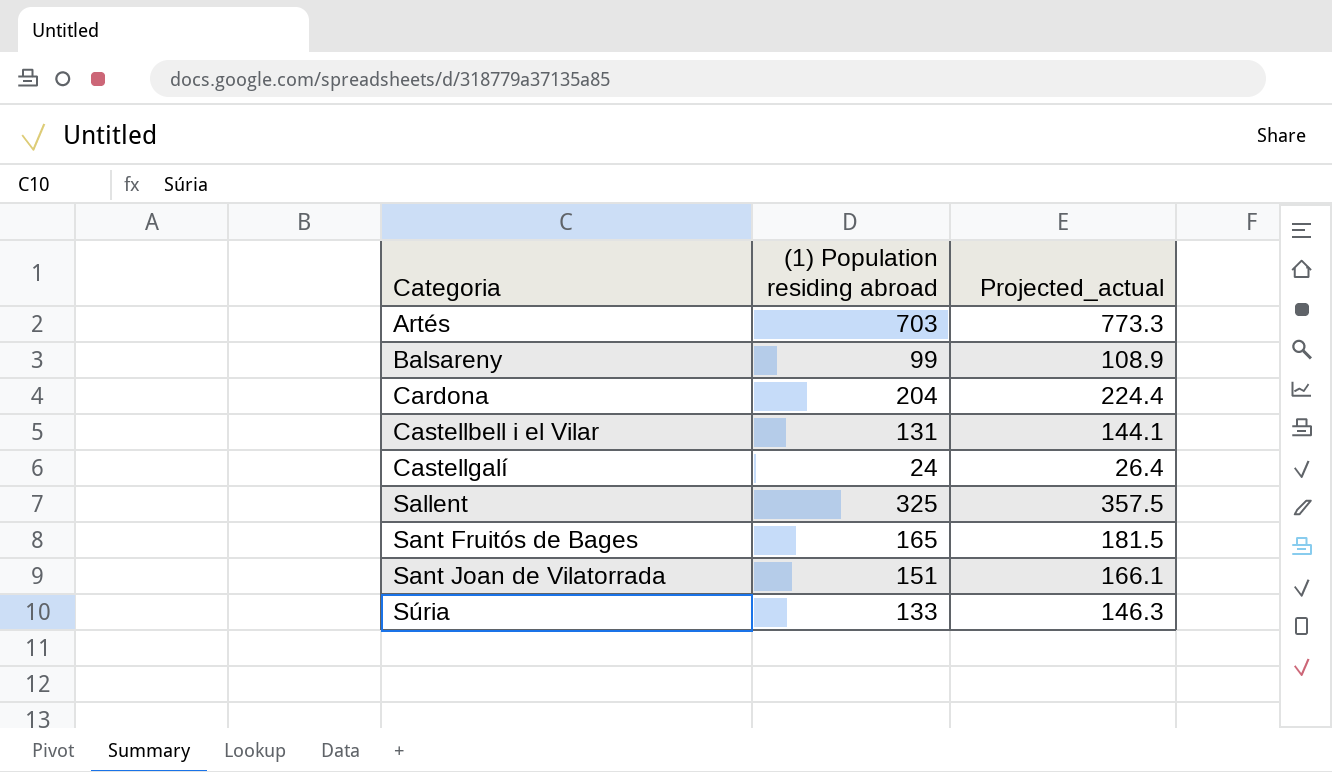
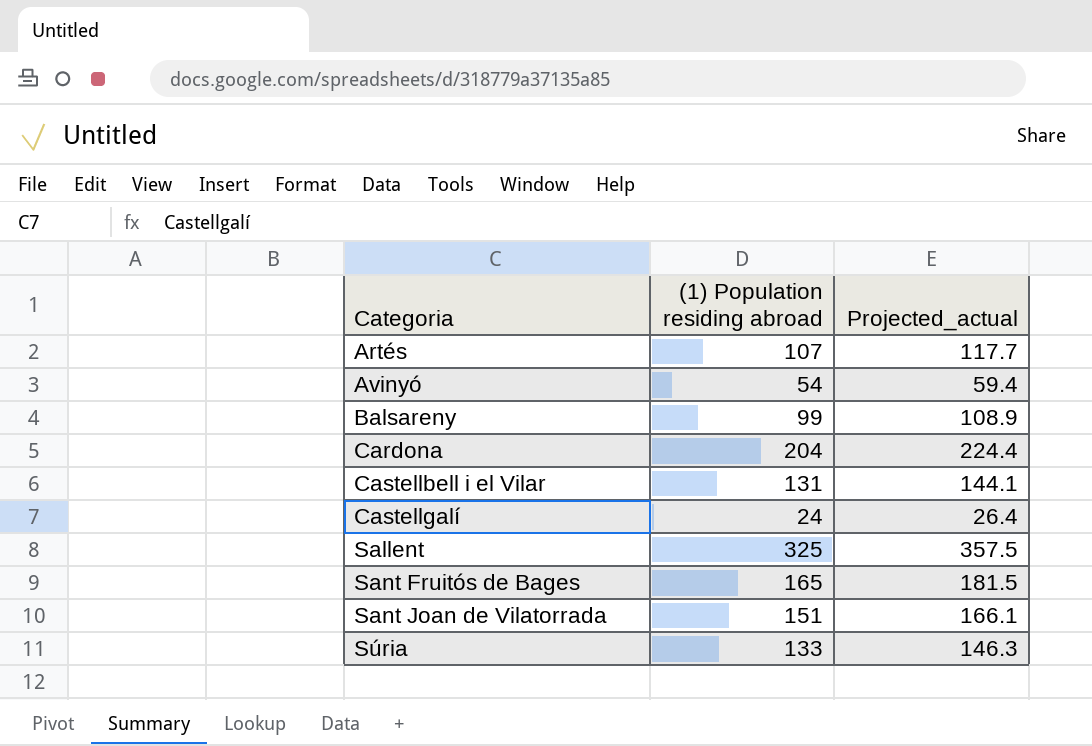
Artés | (1) Population residing abroad: 703 -> 107
Artés | Projected_actual: 773.3 -> 117.7
row Avinyó: none -> 54 | 59.4

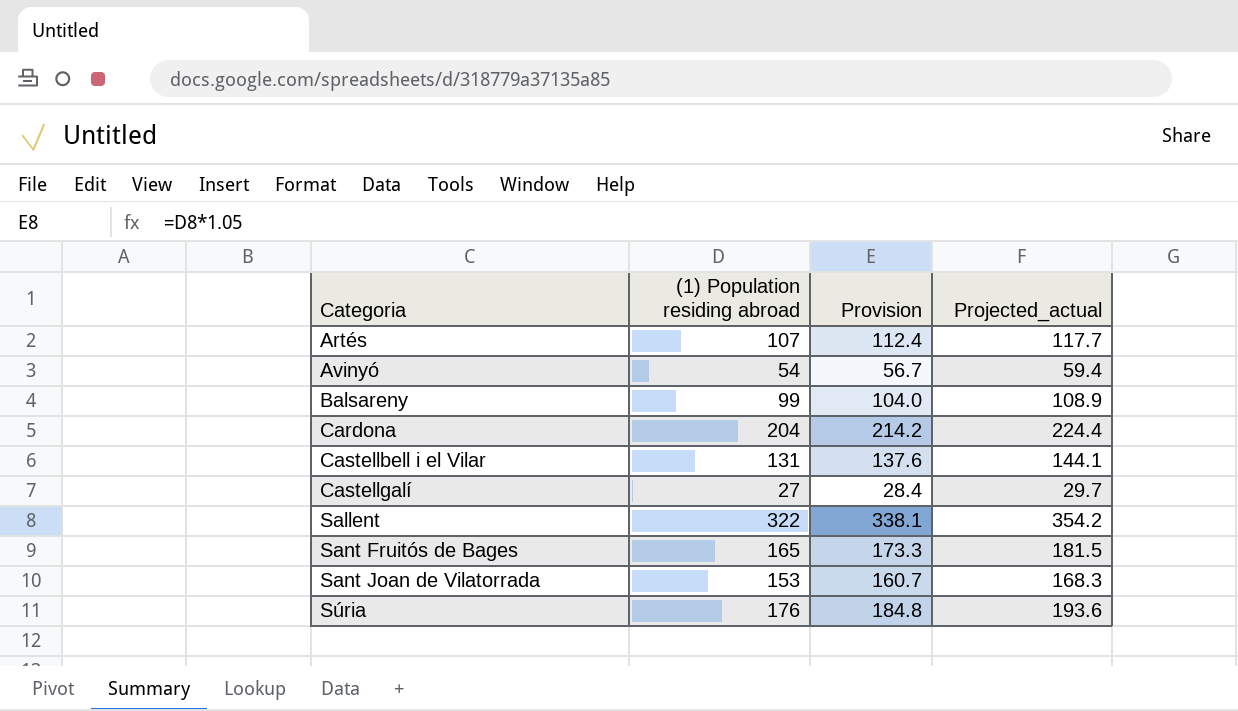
column Provision | formula: none -> [(1) Population residing abroad] * 1.05
Castellgalí | (1) Population residing abroad: 24 -> 27
Castellgalí | Projected_actual: 26.4 -> 29.7
Sallent | (1) Population residing abroad: 325 -> 322
Sallent | Projected_actual: 357.5 -> 354.2
Sant Joan de Vilatorrada | (1) Population residing abroad: 151 -> 153
Sant Joan de Vilatorrada | Projected_actual: 166.1 -> 168.3
Súria | (1) Population residing abroad: 133 -> 176
Súria | Projected_actual: 146.3 -> 193.6

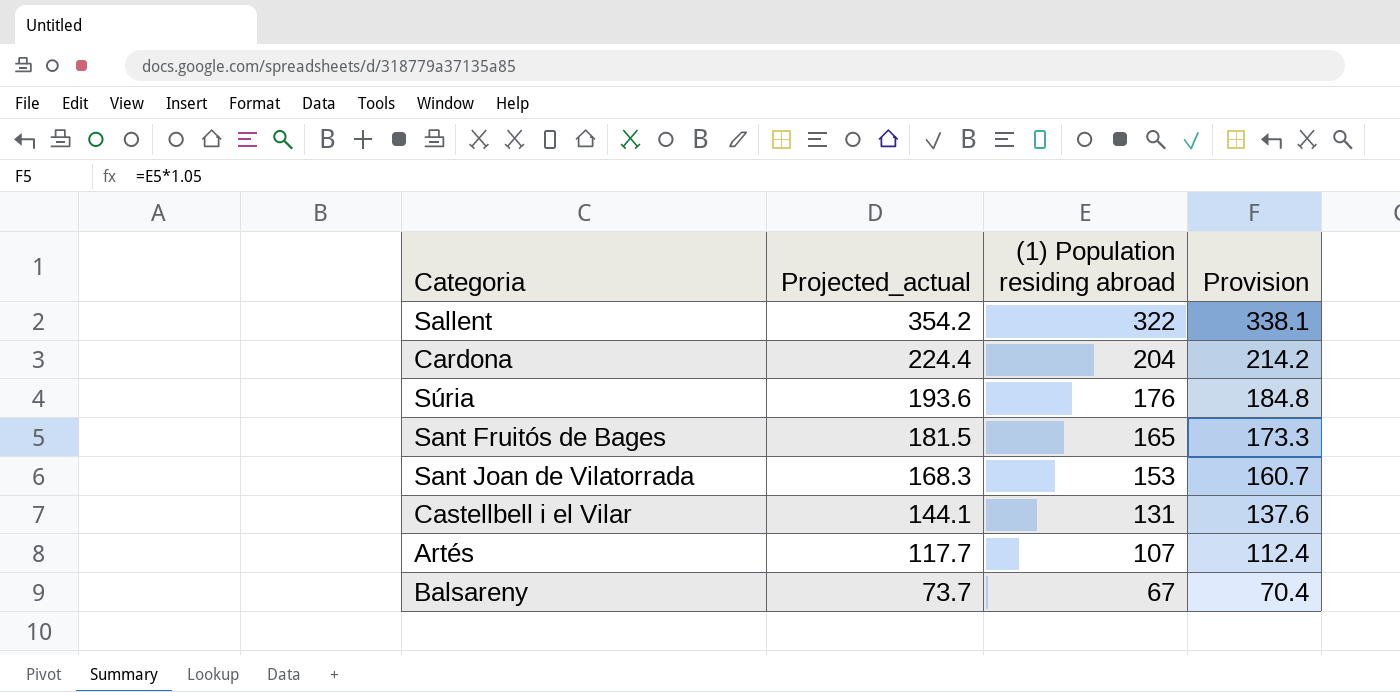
row order: Categoria ascending -> Projected_actual descending
column Projected_actual | position: 4 -> 2
row Avinyó: 54 | 56.7 | 59.4 -> none
row Castellgalí: 27 | 28.4 | 29.7 -> none
Balsareny | Projected_actual: 108.9 -> 73.7
Balsareny | (1) Population residing abroad: 99 -> 67
Balsareny | Provision: 104.0 -> 70.4

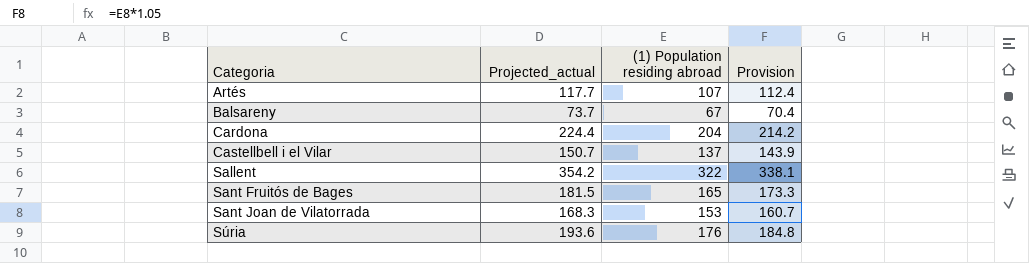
row order: Projected_actual descending -> Categoria ascending
Castellbell i el Vilar | Projected_actual: 144.1 -> 150.7
Castellbell i el Vilar | (1) Population residing abroad: 131 -> 137
Castellbell i el Vilar | Provision: 137.6 -> 143.9

